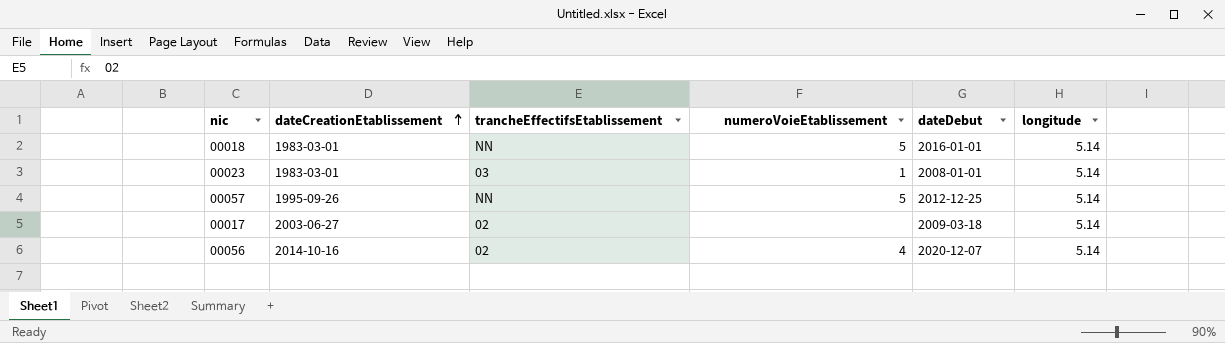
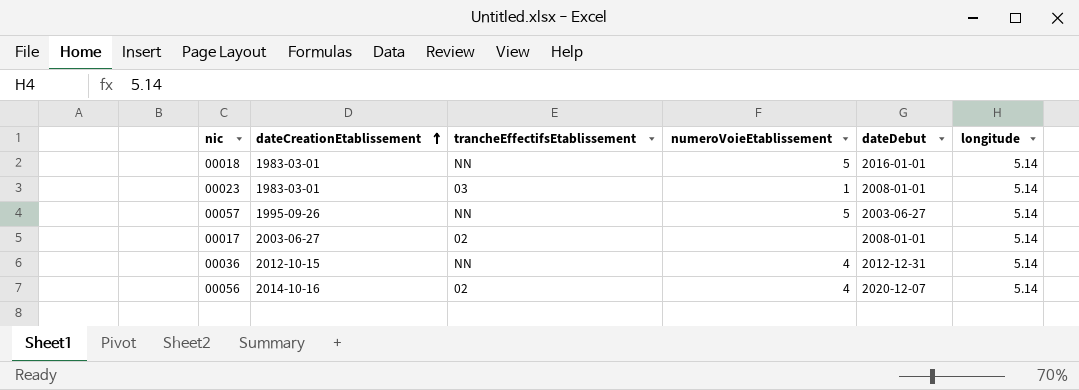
00057 | dateDebut: 2012-12-25 -> 2003-06-27
00017 | dateDebut: 2009-03-18 -> 2008-01-01
row 00036: none -> 2012-10-15 | NN | 4 | 2012-12-31 | 5.14

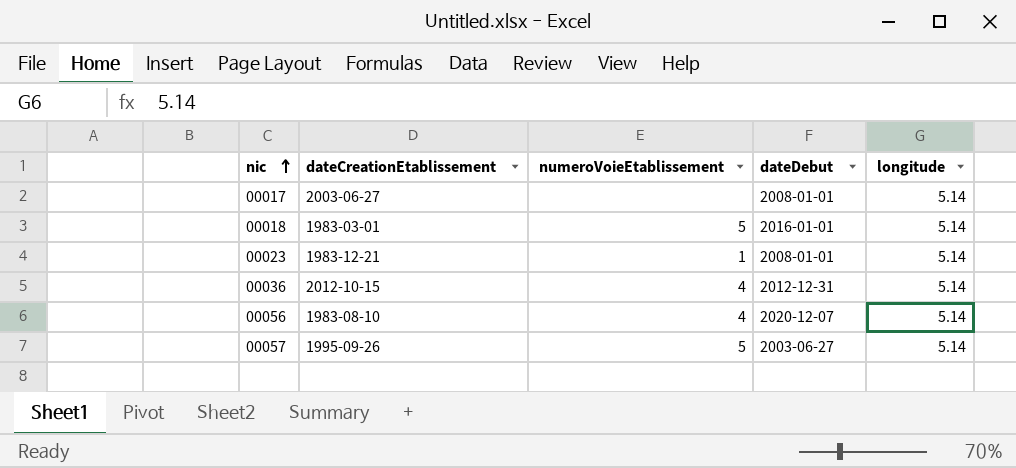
row order: dateCreationEtablissement ascending -> nic ascending
column trancheEffectifsEtablissement | position: 3 -> none
00023 | dateCreationEtablissement: 1983-03-01 -> 1983-12-21
00056 | dateCreationEtablissement: 2014-10-16 -> 1983-08-10

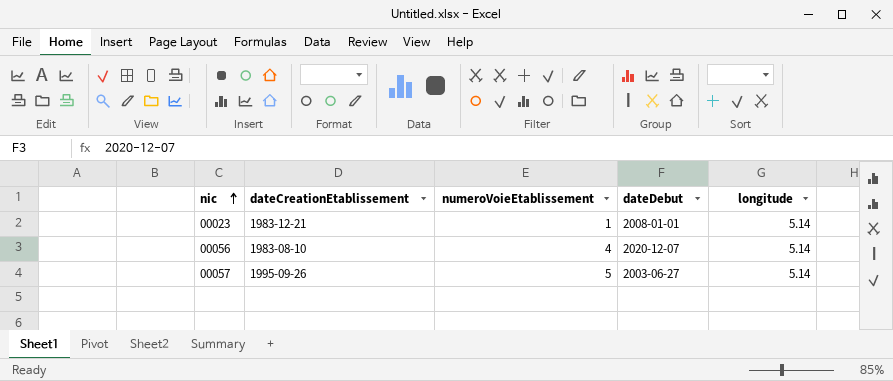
row 00017: 2003-06-27 | none | 2008-01-01 | 5.14 -> none
row 00018: 1983-03-01 | 5 | 2016-01-01 | 5.14 -> none
row 00036: 2012-10-15 | 4 | 2012-12-31 | 5.14 -> none

